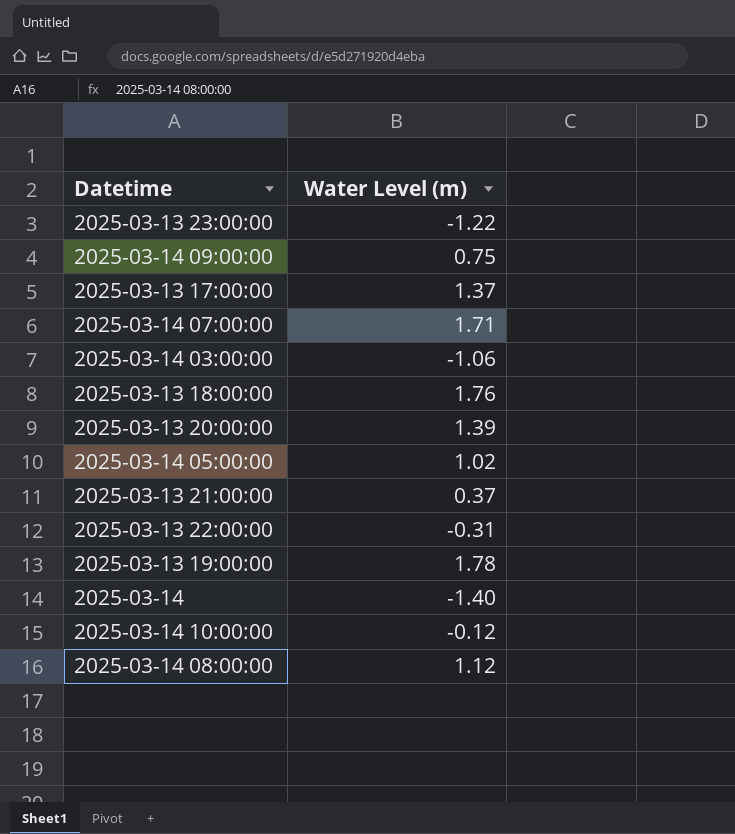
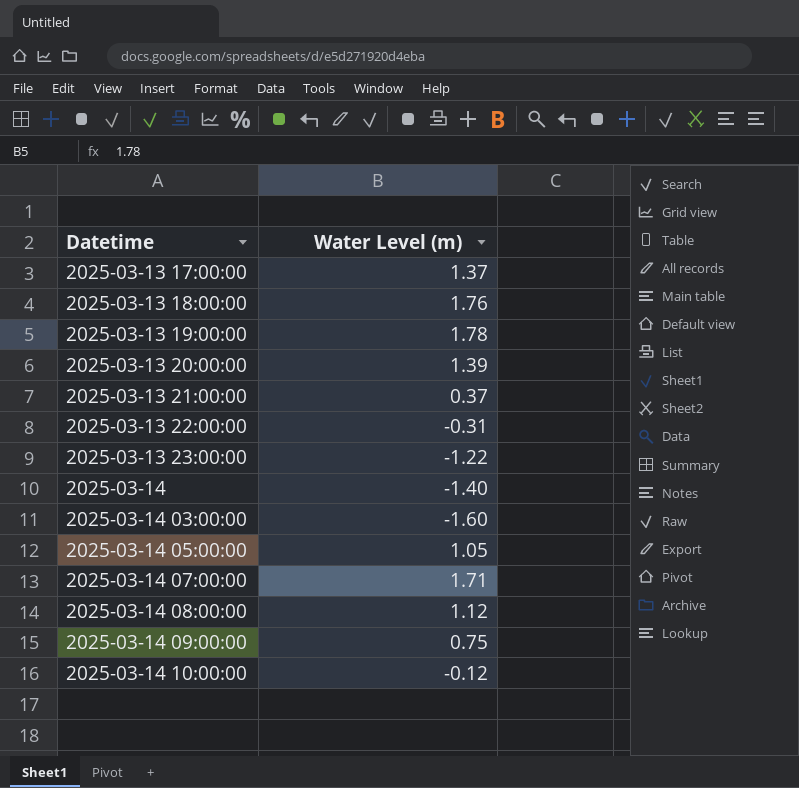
row order: none -> Datetime ascending
2025-03-14 03:00:00 | Water Level (m): -1.06 -> -1.60
2025-03-14 05:00:00 | Water Level (m): 1.02 -> 1.05

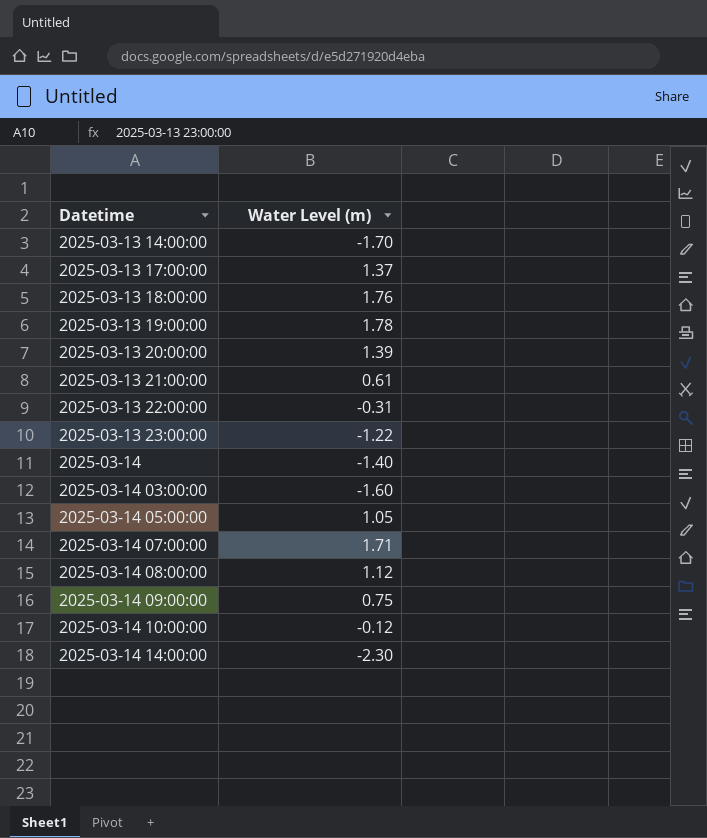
row 2025-03-13 14:00:00: none -> -1.70
2025-03-13 21:00:00 | Water Level (m): 0.37 -> 0.61
row 2025-03-14 14:00:00: none -> -2.30

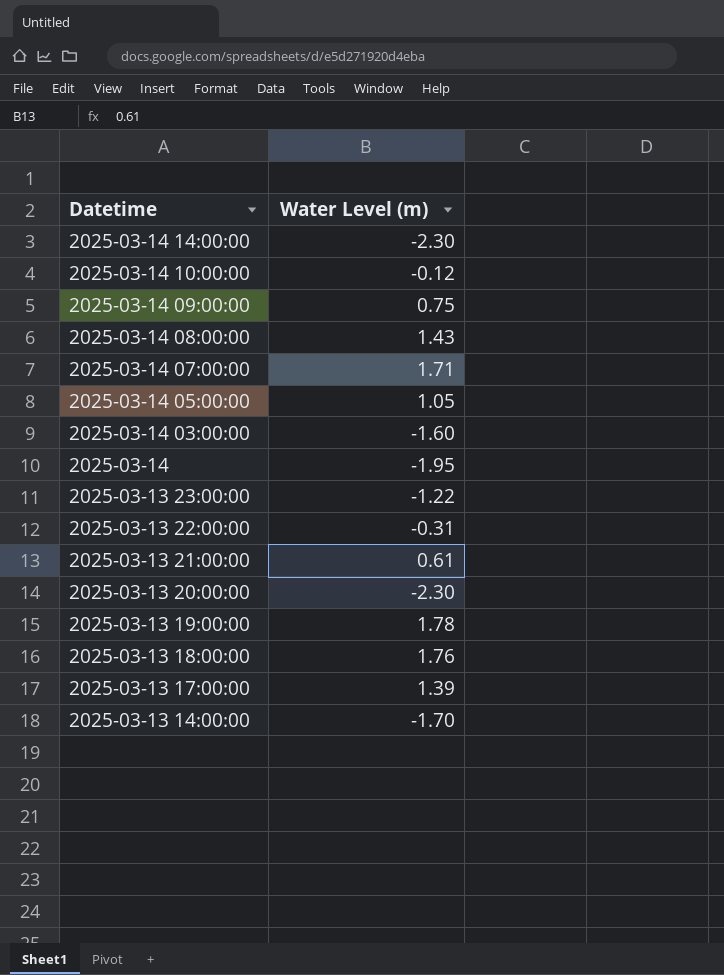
row order: Datetime ascending -> Datetime descending
2025-03-14 08:00:00 | Water Level (m): 1.12 -> 1.43
2025-03-14 | Water Level (m): -1.40 -> -1.95
2025-03-13 20:00:00 | Water Level (m): 1.39 -> -2.30
2025-03-13 17:00:00 | Water Level (m): 1.37 -> 1.39

